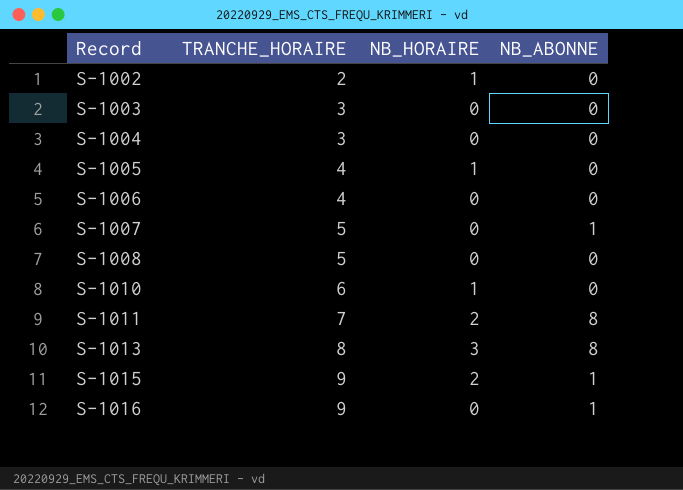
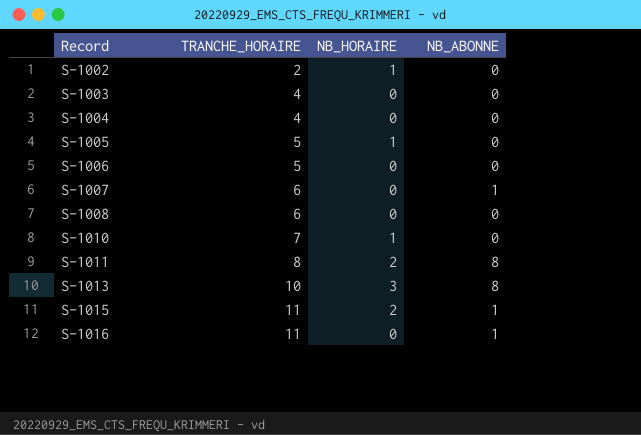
S-1003 | TRANCHE_HORAIRE: 3 -> 4
S-1004 | TRANCHE_HORAIRE: 3 -> 4
S-1005 | TRANCHE_HORAIRE: 4 -> 5
S-1006 | TRANCHE_HORAIRE: 4 -> 5
S-1007 | TRANCHE_HORAIRE: 5 -> 6
S-1008 | TRANCHE_HORAIRE: 5 -> 6
S-1010 | TRANCHE_HORAIRE: 6 -> 7
S-1011 | TRANCHE_HORAIRE: 7 -> 8
S-1013 | TRANCHE_HORAIRE: 8 -> 10
S-1015 | TRANCHE_HORAIRE: 9 -> 11
S-1016 | TRANCHE_HORAIRE: 9 -> 11

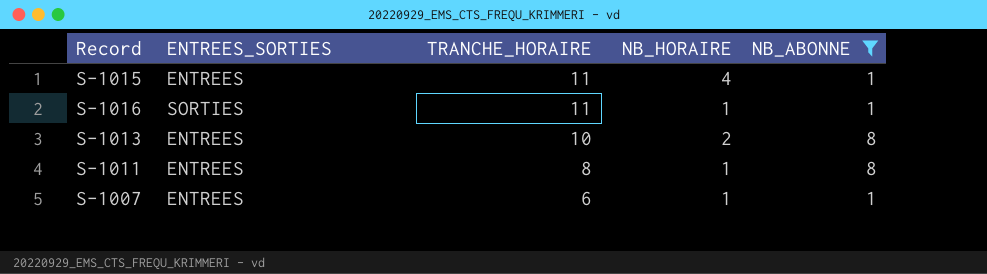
filter: none -> NB_ABONNE != 0
row order: Record ascending -> TRANCHE_HORAIRE descending
column ENTREES_SORTIES | position: none -> 2
S-1015 | NB_HORAIRE: 2 -> 4
S-1016 | NB_HORAIRE: 0 -> 1
S-1013 | NB_HORAIRE: 3 -> 2
S-1011 | NB_HORAIRE: 2 -> 1
S-1007 | NB_HORAIRE: 0 -> 1

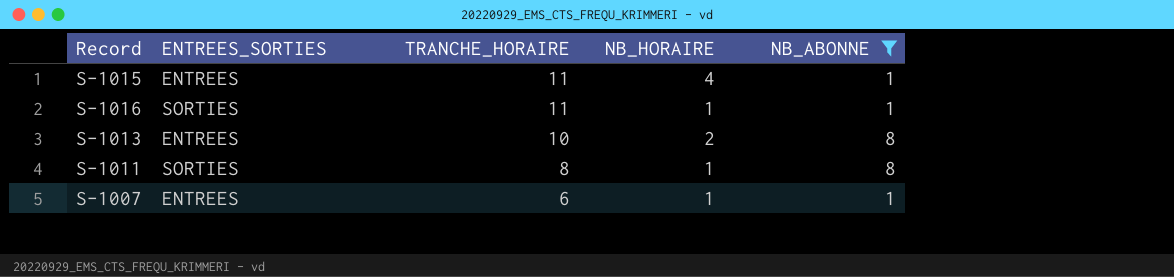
S-1011 | ENTREES_SORTIES: ENTREES -> SORTIES

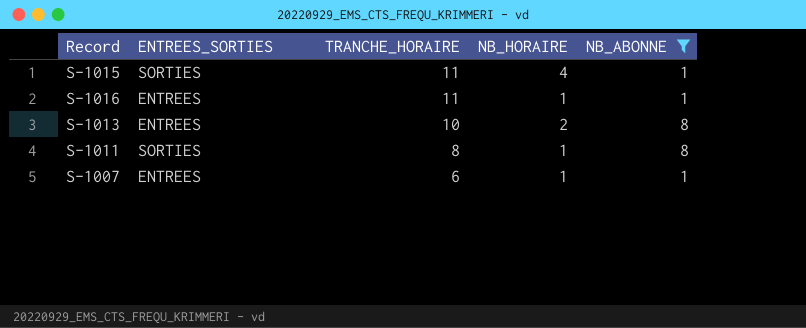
S-1015 | ENTREES_SORTIES: ENTREES -> SORTIES
S-1016 | ENTREES_SORTIES: SORTIES -> ENTREES

